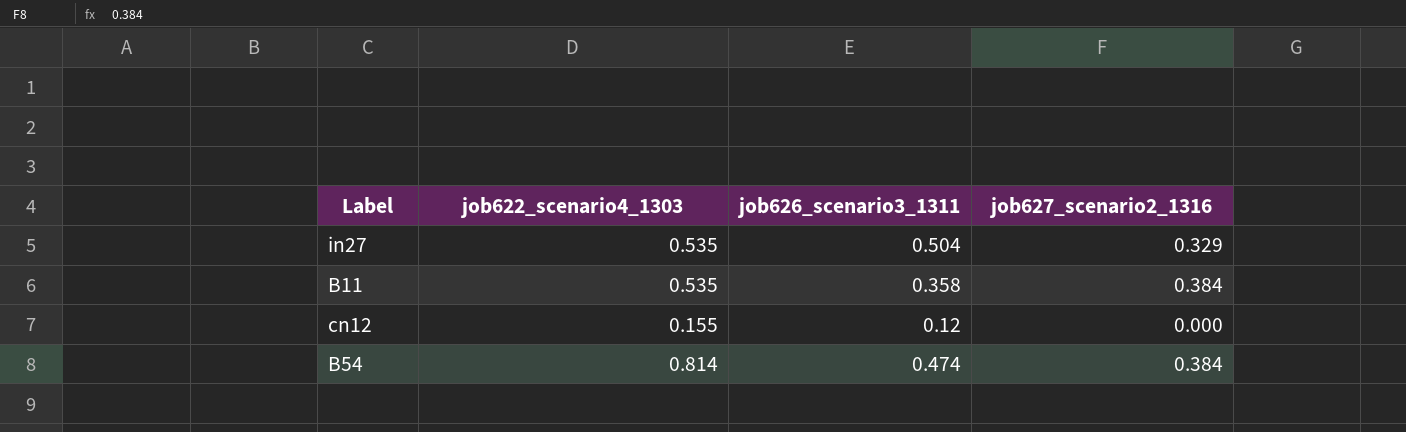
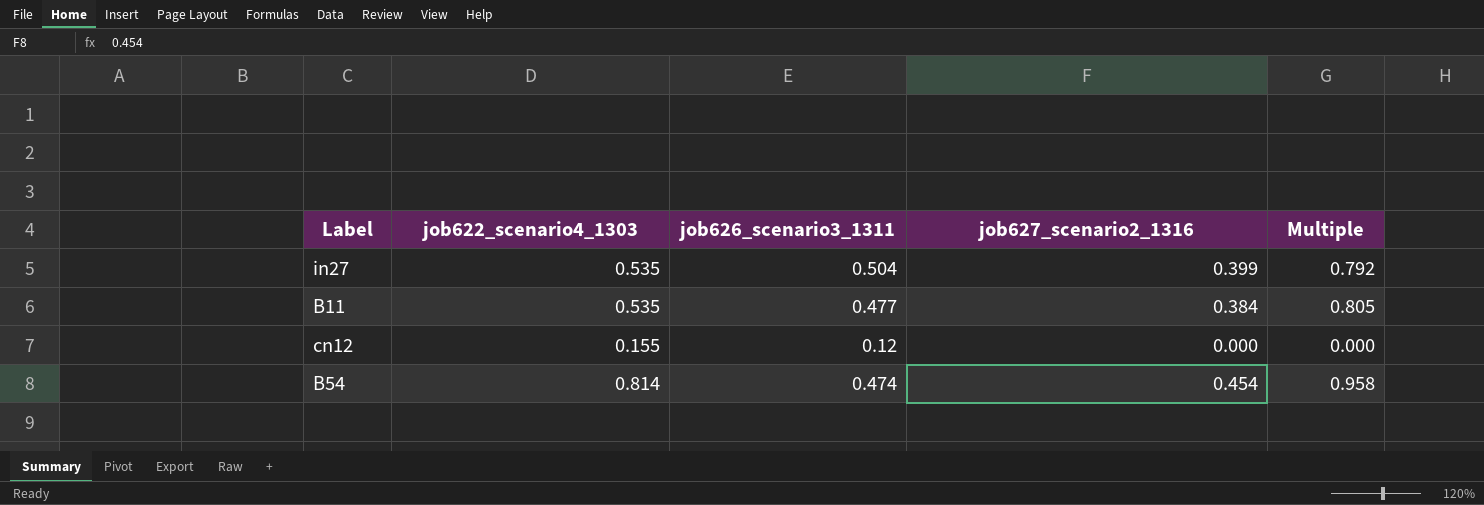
column Multiple | formula: none -> [job627_scenario2_1316] / [job626_scenario3_1311]
in27 | job627_scenario2_1316: 0.329 -> 0.399
B11 | job626_scenario3_1311: 0.358 -> 0.477
B54 | job627_scenario2_1316: 0.384 -> 0.454

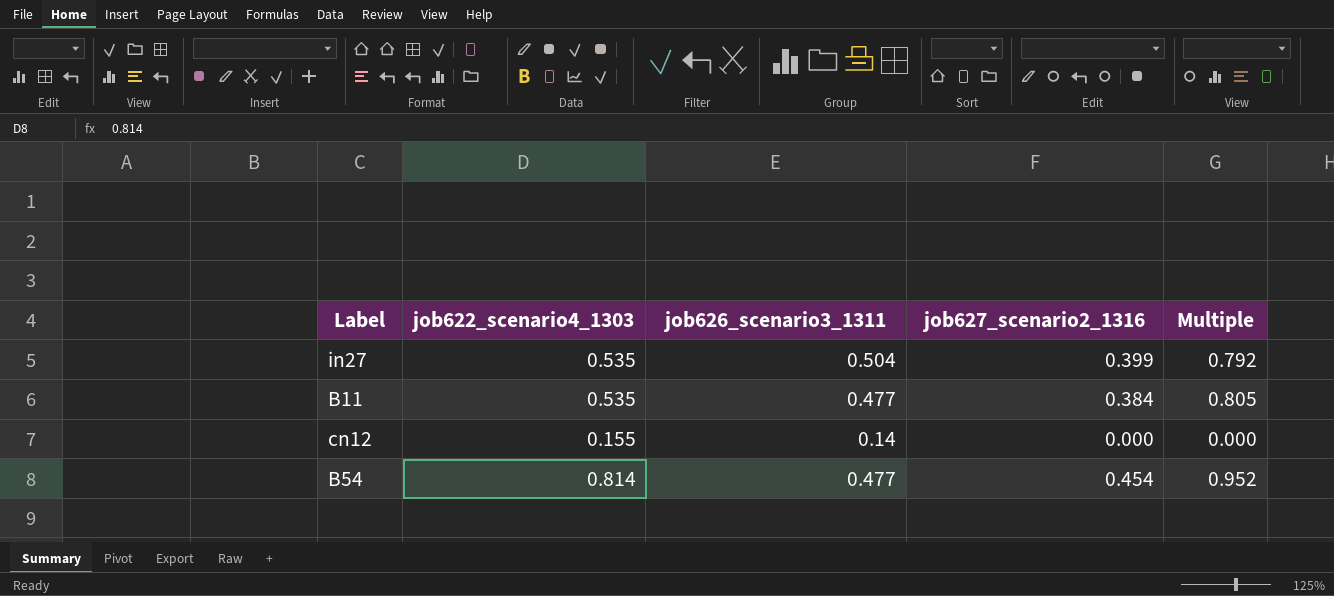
cn12 | job626_scenario3_1311: 0.12 -> 0.14
B54 | job626_scenario3_1311: 0.474 -> 0.477
B54 | Multiple: 0.958 -> 0.952

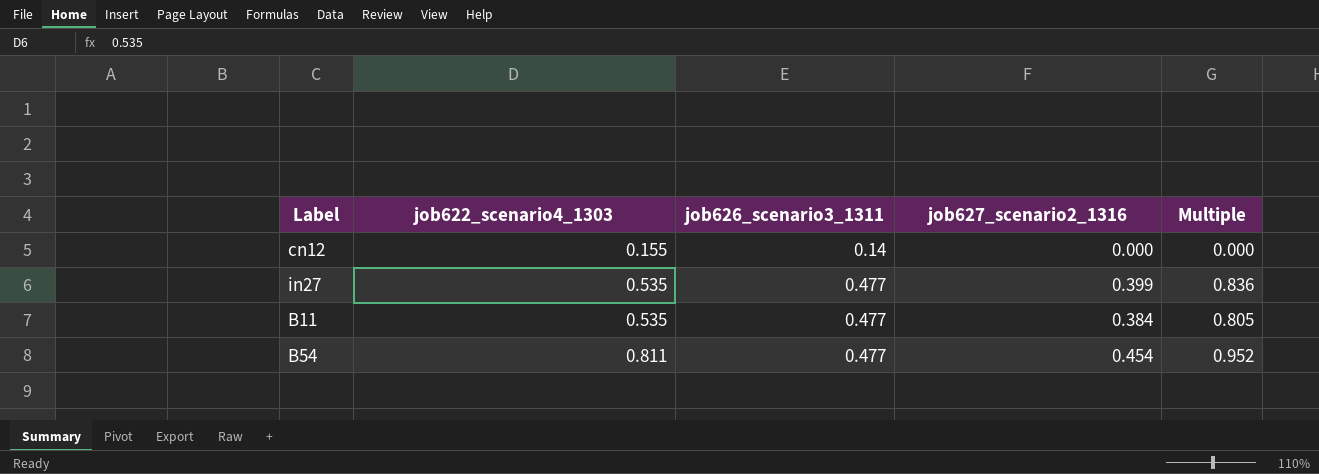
row order: none -> job622_scenario4_1303 ascending
in27 | job626_scenario3_1311: 0.504 -> 0.477
in27 | Multiple: 0.792 -> 0.836
B54 | job622_scenario4_1303: 0.814 -> 0.811

